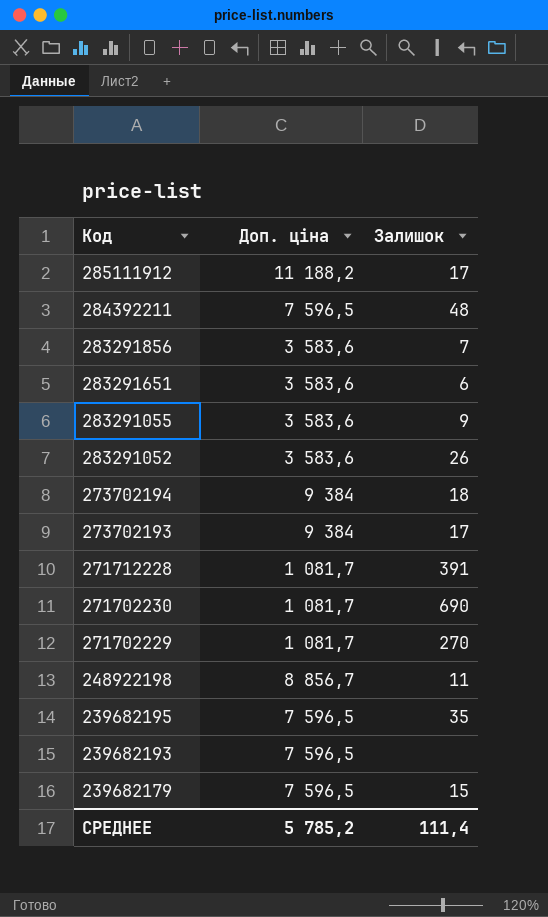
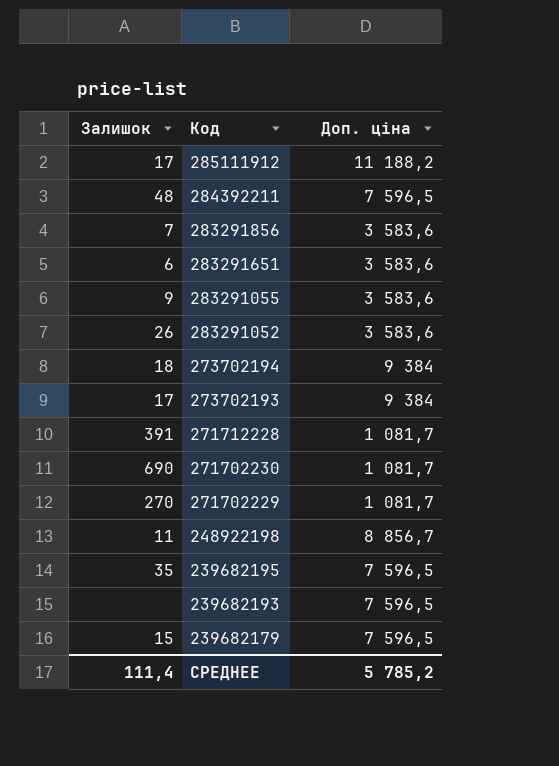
column Залишок | position: 3 -> 1

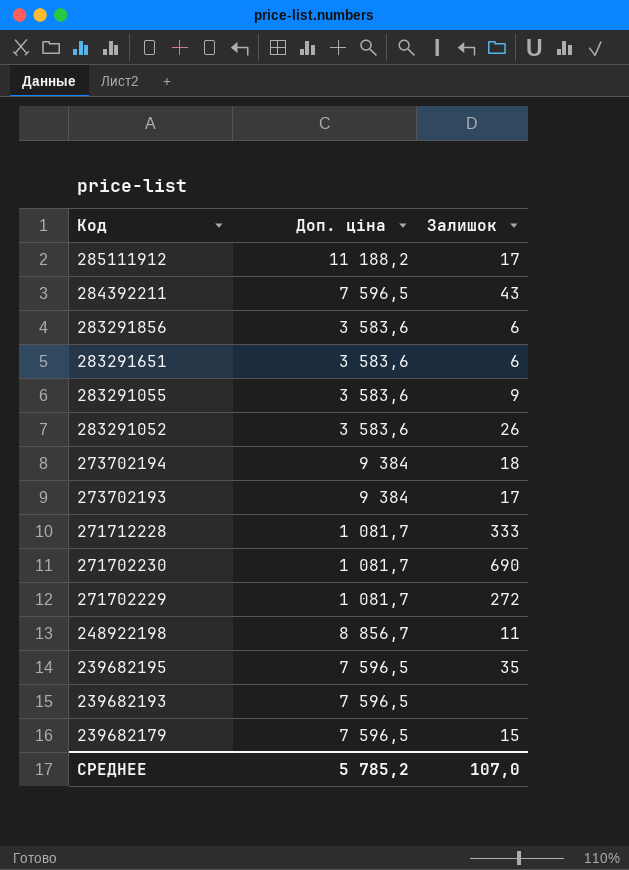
column Залишок | position: 1 -> 3
284392211 | Залишок: 48 -> 43
283291856 | Залишок: 7 -> 6
271712228 | Залишок: 391 -> 333
271702229 | Залишок: 270 -> 272
СРЕДНЕЕ | Залишок: 111,4 -> 107,0

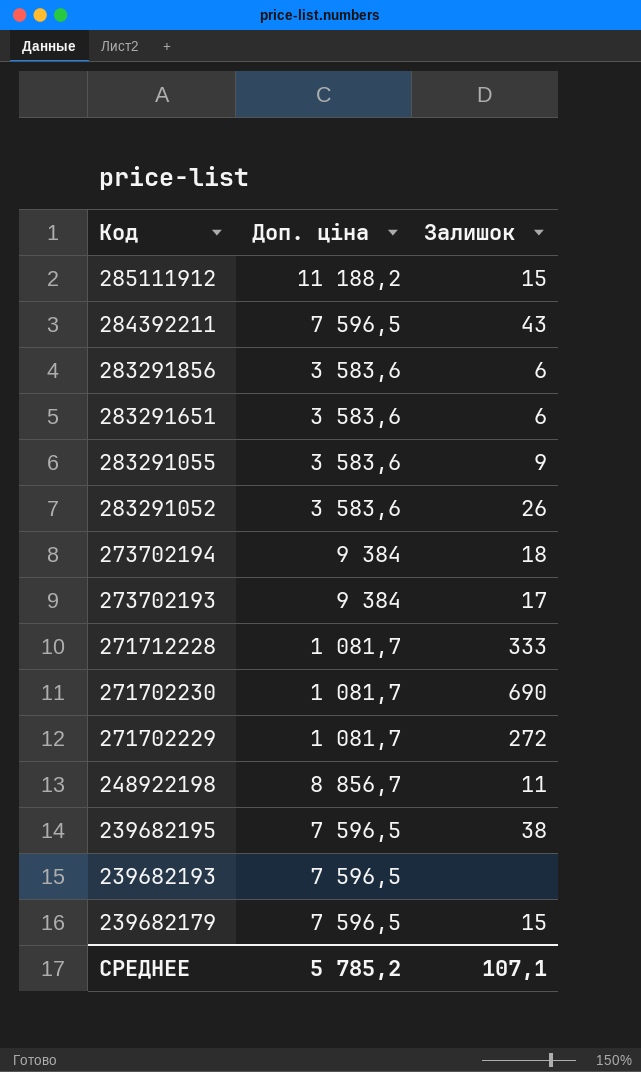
285111912 | Залишок: 17 -> 15
239682195 | Залишок: 35 -> 38
СРЕДНЕЕ | Залишок: 107,0 -> 107,1

